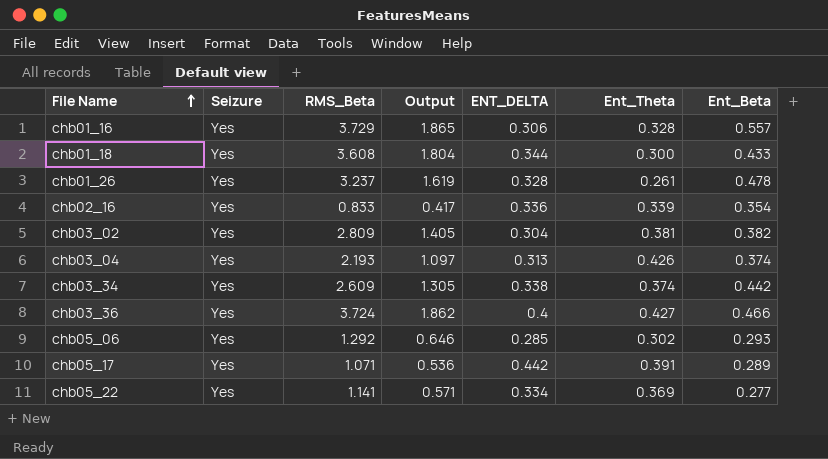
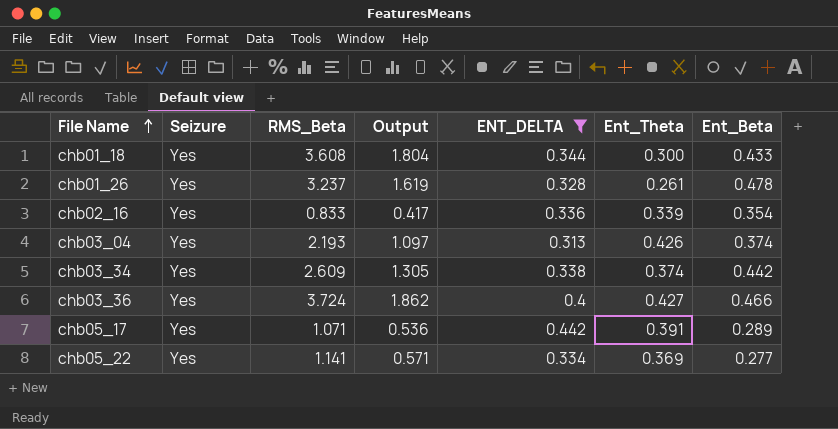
filter: none -> ENT_DELTA >= 0.313

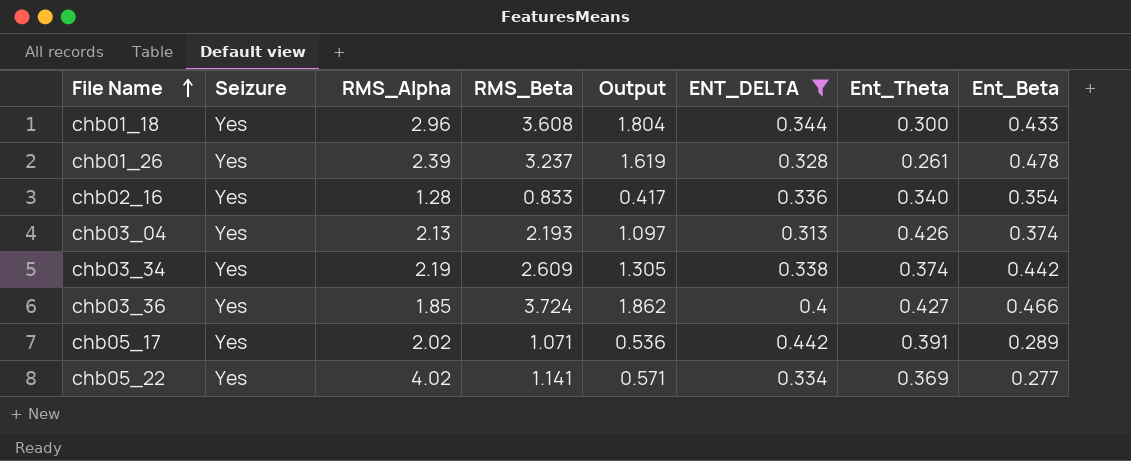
column RMS_Alpha | position: none -> 3
chb02_16 | Ent_Theta: 0.339 -> 0.340

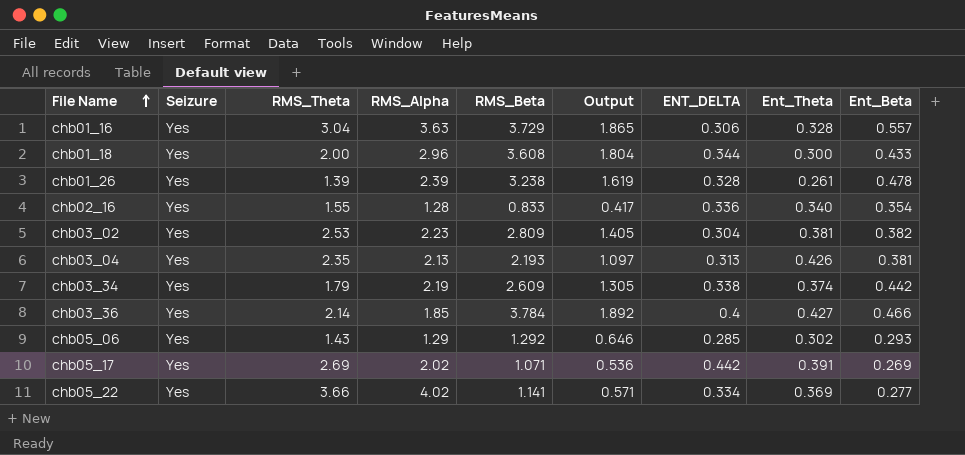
filter: ENT_DELTA >= 0.313 -> none
column RMS_Theta | position: none -> 3
chb01_26 | RMS_Beta: 3.237 -> 3.238
chb03_04 | Ent_Beta: 0.374 -> 0.381
chb03_36 | RMS_Beta: 3.724 -> 3.784
chb03_36 | Output: 1.862 -> 1.892
chb05_17 | Ent_Beta: 0.289 -> 0.269

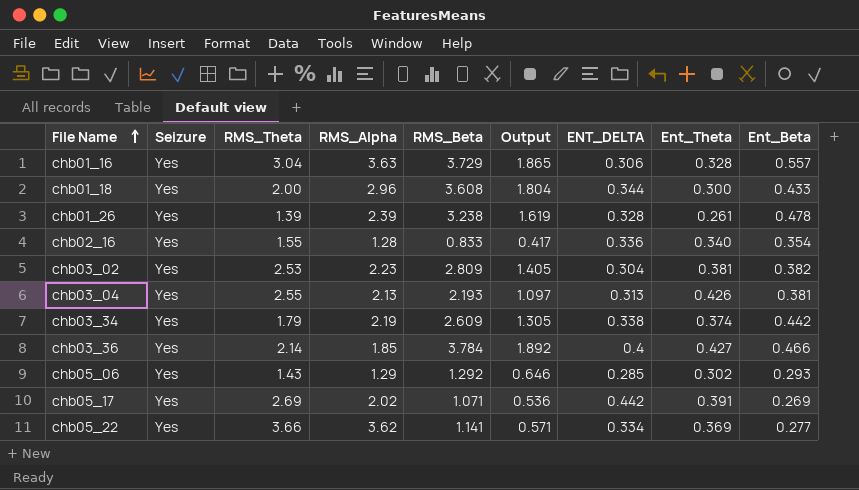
chb03_04 | RMS_Theta: 2.35 -> 2.55
chb05_22 | RMS_Alpha: 4.02 -> 3.62

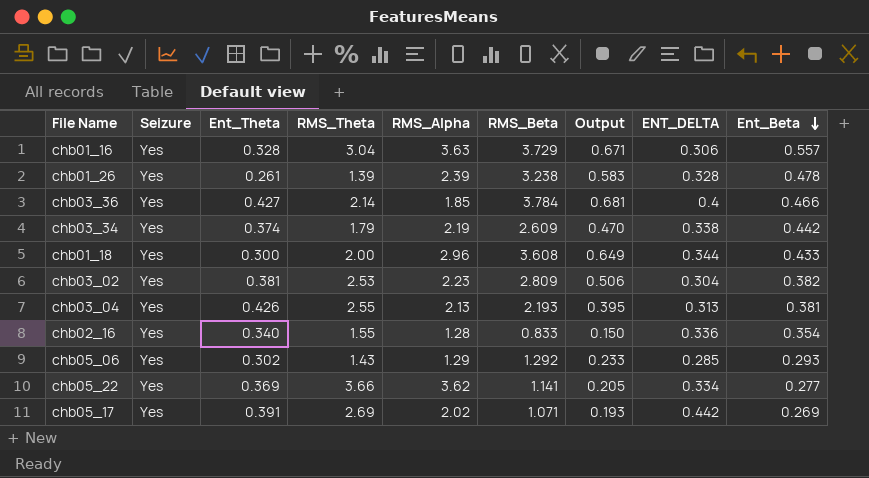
row order: File Name ascending -> Ent_Beta descending
column Ent_Theta | position: 8 -> 3
column Output | formula: [RMS_Beta] * 0.5 -> [RMS_Beta] * 0.18

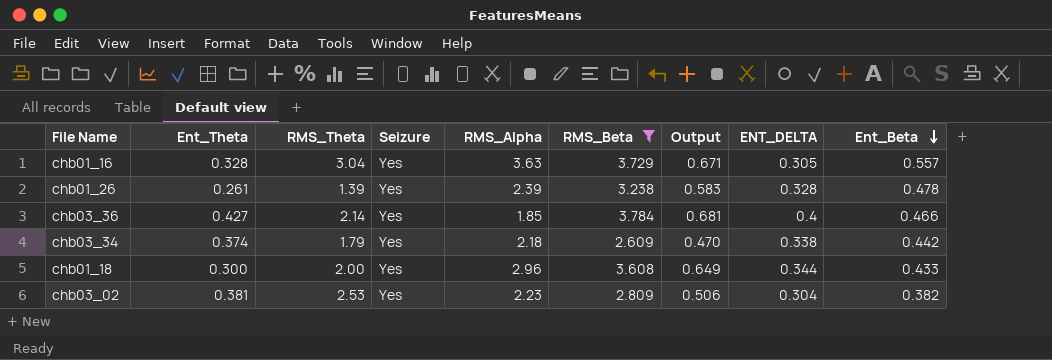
filter: none -> RMS_Beta >= 2.609
column Seizure | position: 2 -> 4
chb01_16 | ENT_DELTA: 0.306 -> 0.305
chb03_34 | RMS_Alpha: 2.19 -> 2.18

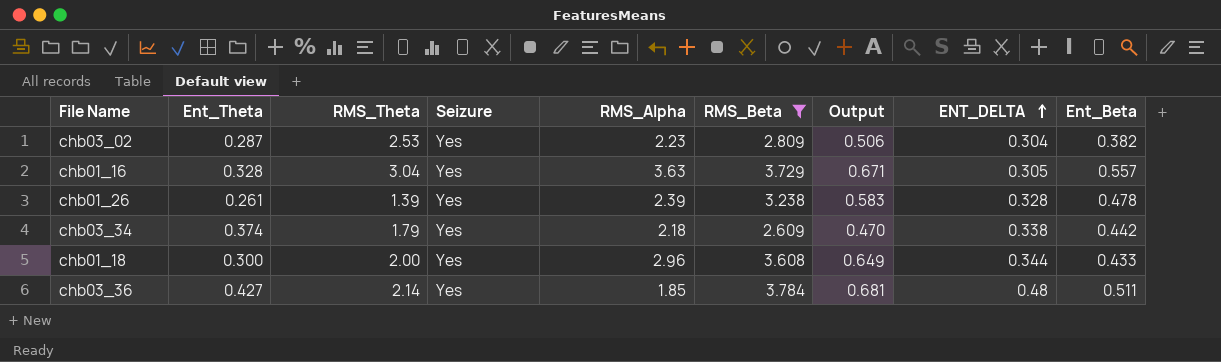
row order: Ent_Beta descending -> ENT_DELTA ascending
chb03_02 | Ent_Theta: 0.381 -> 0.287
chb03_36 | ENT_DELTA: 0.4 -> 0.48
chb03_36 | Ent_Beta: 0.466 -> 0.511

